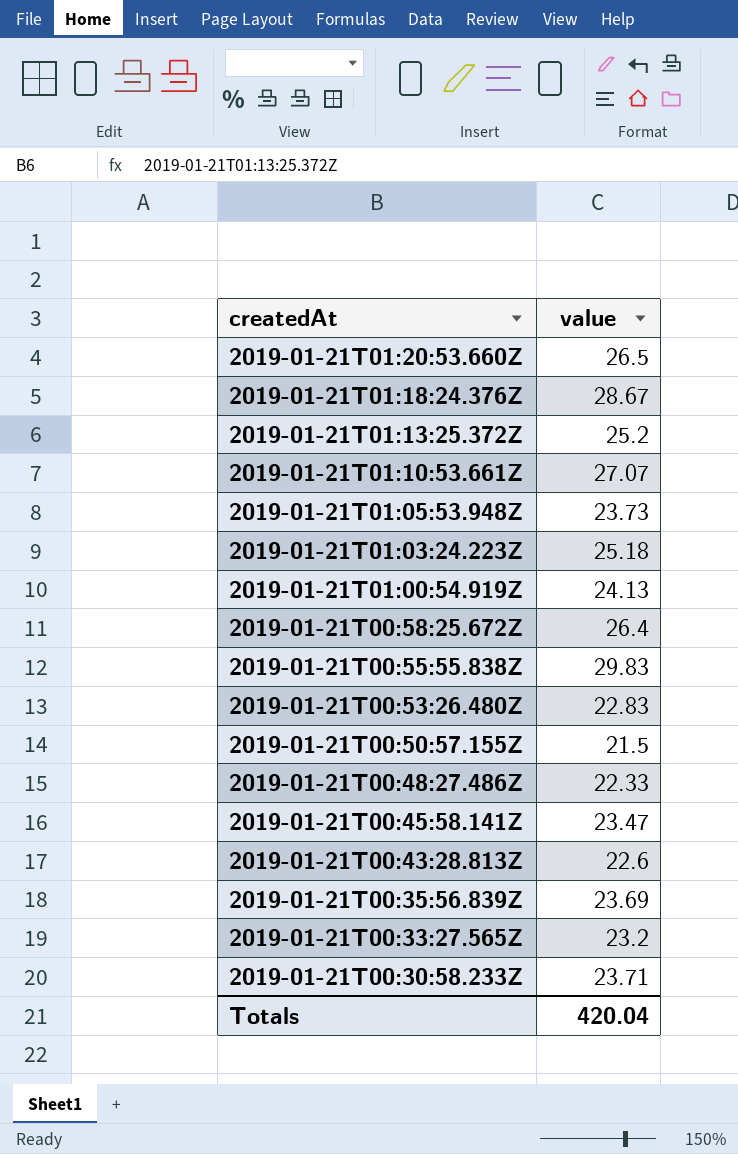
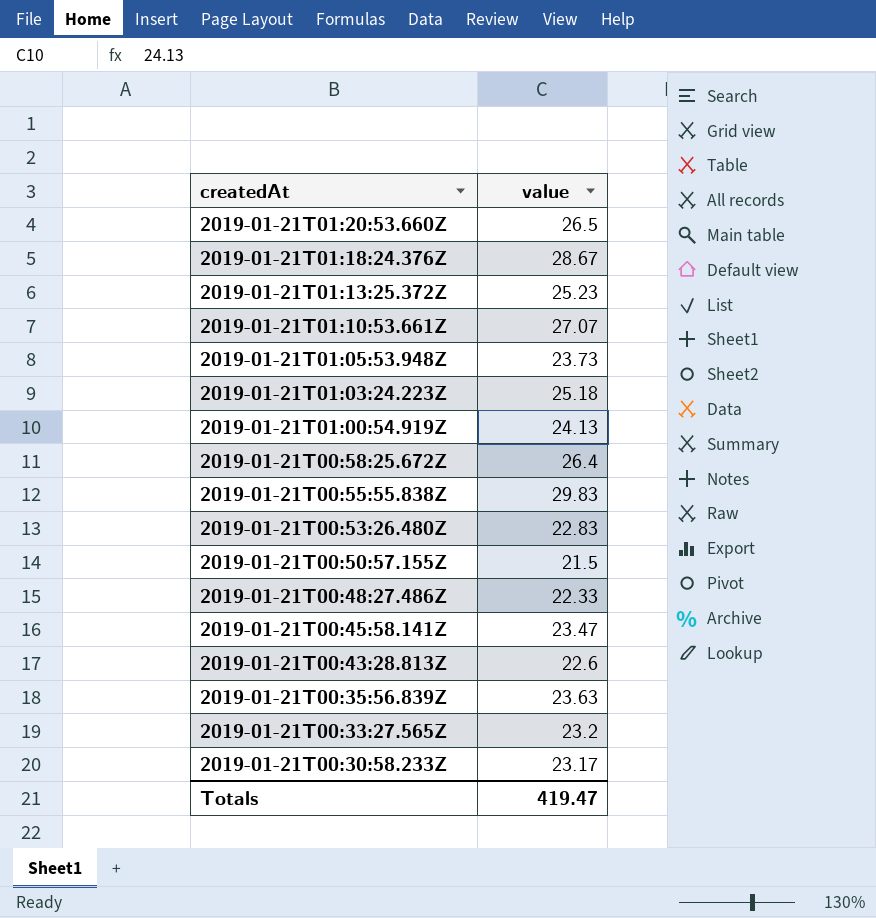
2019-01-21T01:13:25.372Z | value: 25.2 -> 25.23
2019-01-21T00:35:56.839Z | value: 23.69 -> 23.63
2019-01-21T00:30:58.233Z | value: 23.71 -> 23.17
Totals | value: 420.04 -> 419.47

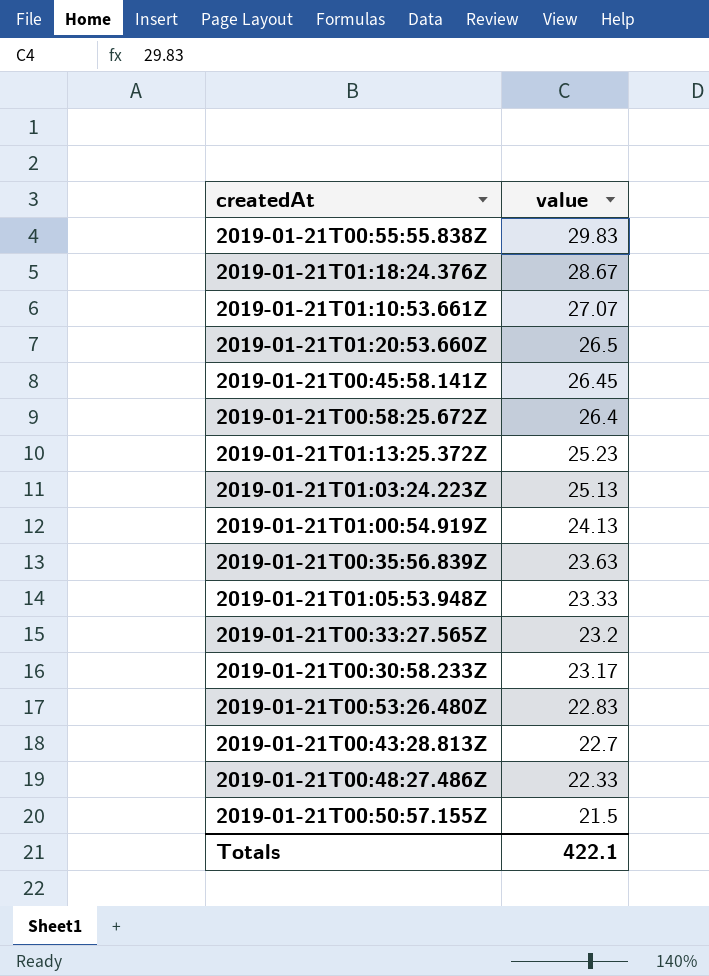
row order: createdAt descending -> value descending
2019-01-21T00:45:58.141Z | value: 23.47 -> 26.45
2019-01-21T01:03:24.223Z | value: 25.18 -> 25.13
2019-01-21T01:05:53.948Z | value: 23.73 -> 23.33
2019-01-21T00:43:28.813Z | value: 22.6 -> 22.7
Totals | value: 419.47 -> 422.1

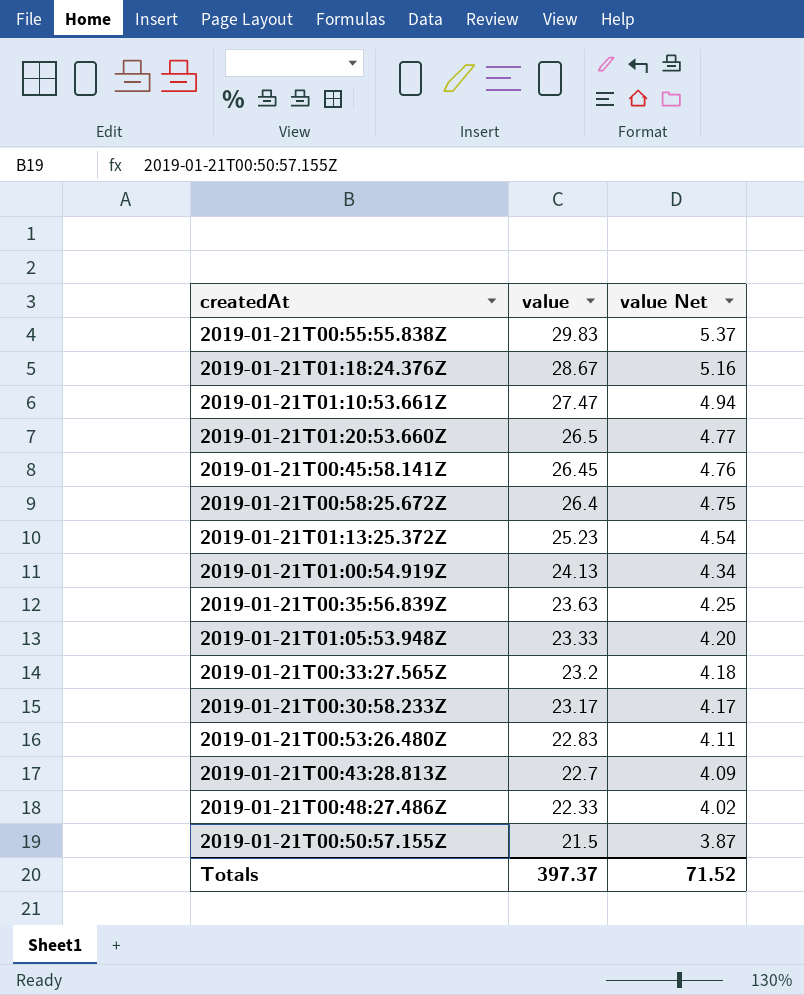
column value Net | formula: none -> [value] * 0.18
row 2019-01-21T01:03:24.223Z: 25.13 -> none
2019-01-21T01:10:53.661Z | value: 27.07 -> 27.47
Totals | value: 422.1 -> 397.37

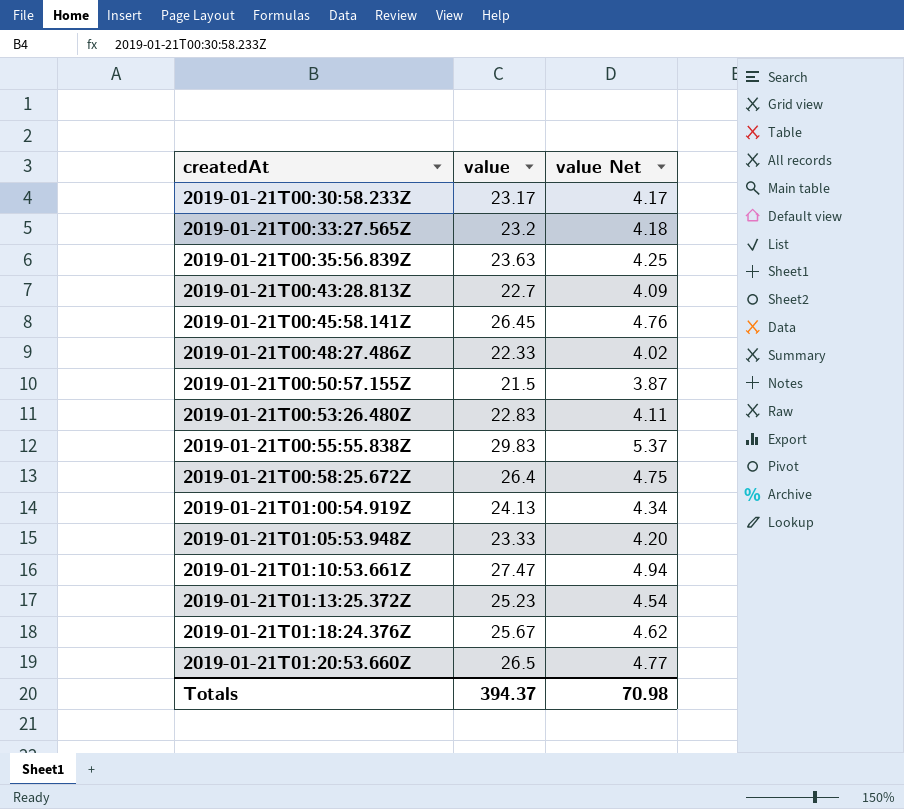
row order: value descending -> createdAt ascending
2019-01-21T01:18:24.376Z | value: 28.67 -> 25.67
2019-01-21T01:18:24.376Z | value Net: 5.16 -> 4.62
Totals | value: 397.37 -> 394.37
Totals | value Net: 71.52 -> 70.98

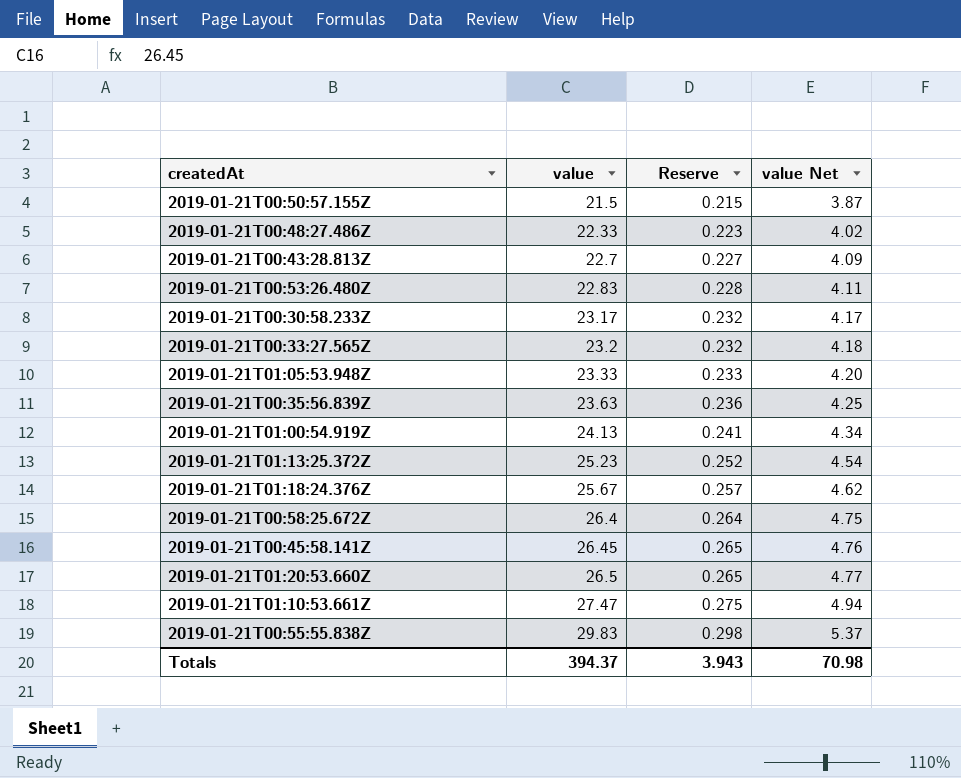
row order: createdAt ascending -> value ascending
column Reserve | formula: none -> [value] * 0.01

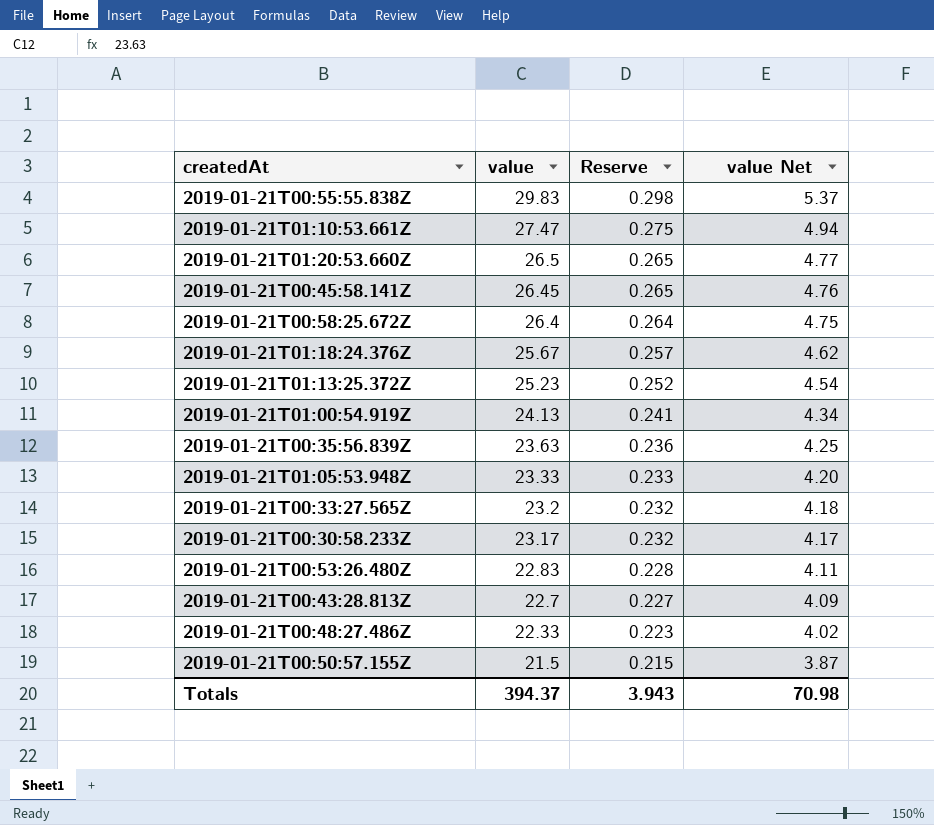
row order: value ascending -> value descending

